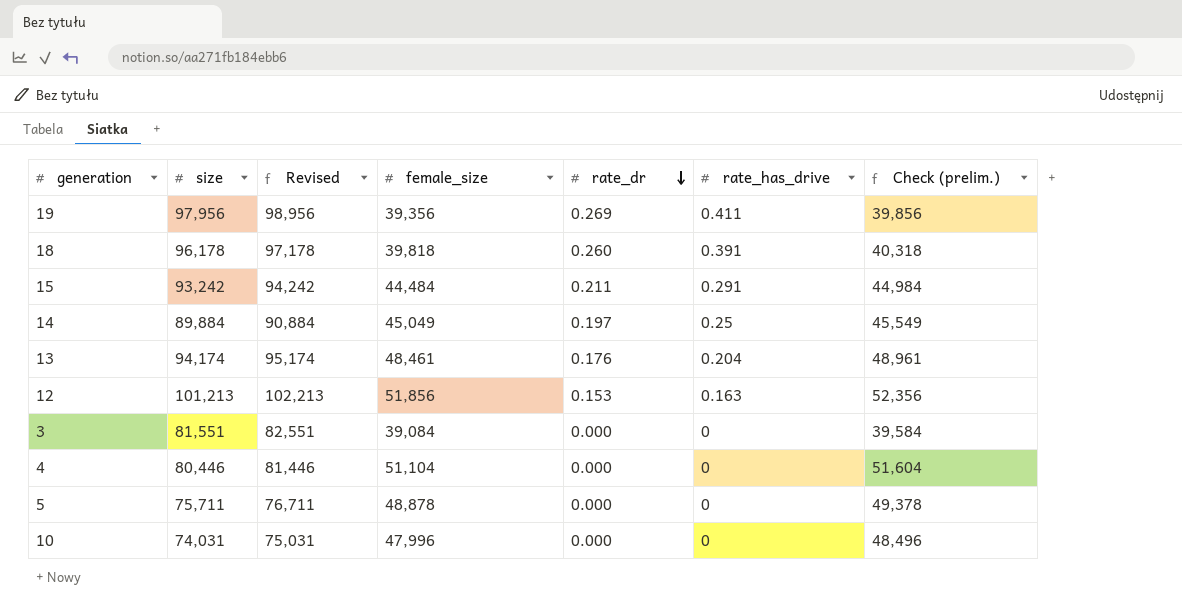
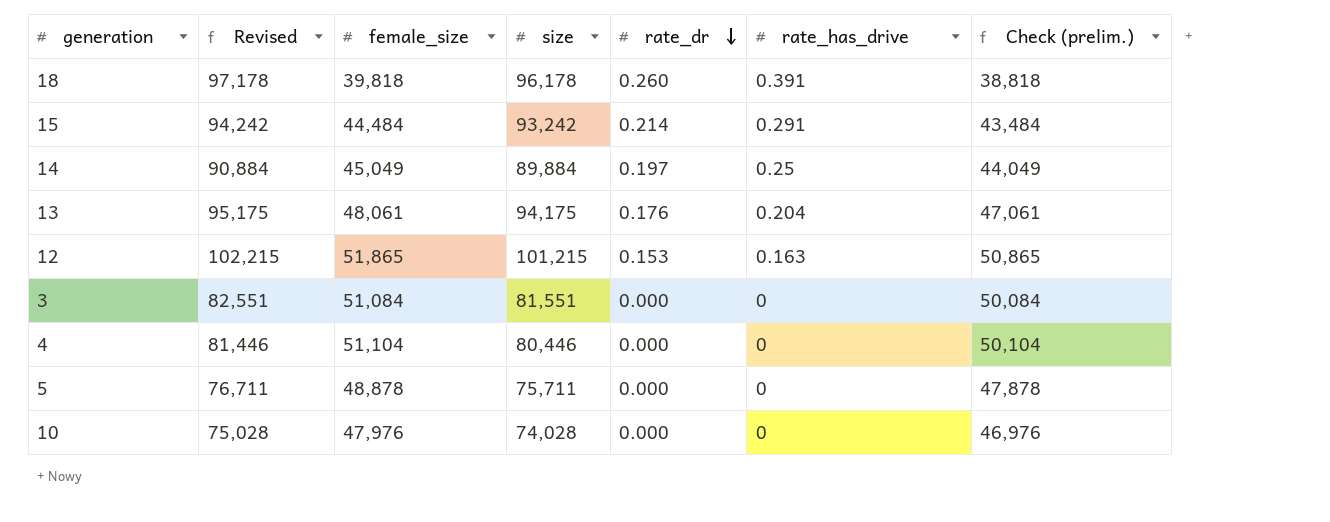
column size | position: 2 -> 4
column Check (prelim.) | formula: [female_size] + 500 -> [female_size] - 1000
row 19: 97,956 | 98,956 | 39,356 | 0.269 | 0.411 | 39,856 -> none
15 | rate_dr: 0.211 -> 0.214
13 | Revised: 95,174 -> 95,175
13 | female_size: 48,461 -> 48,061
13 | size: 94,174 -> 94,175
12 | Revised: 102,213 -> 102,215
12 | female_size: 51,856 -> 51,865
12 | size: 101,213 -> 101,215
3 | female_size: 39,084 -> 51,084
10 | Revised: 75,031 -> 75,028
10 | female_size: 47,996 -> 47,976
10 | size: 74,031 -> 74,028

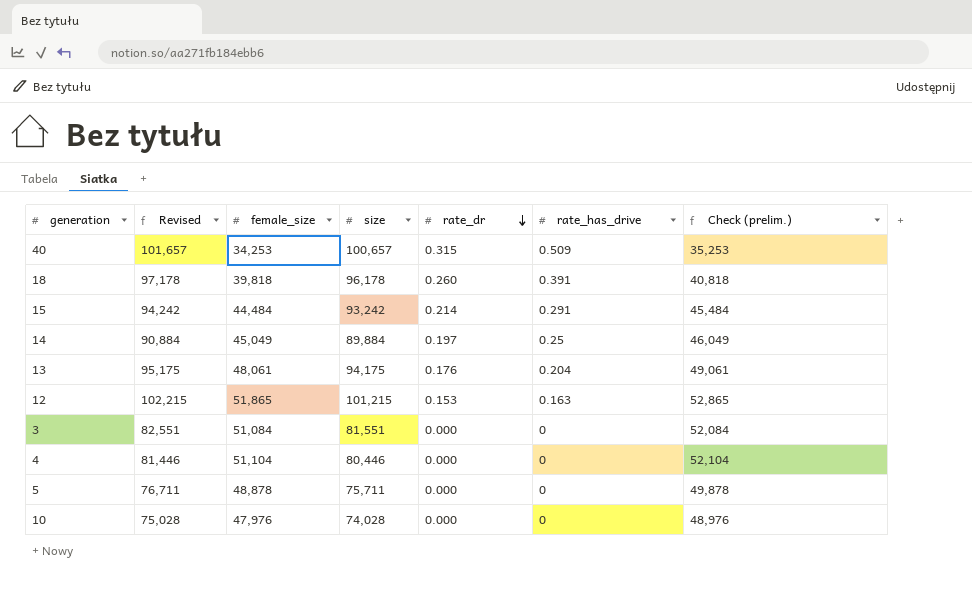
column Check (prelim.) | formula: [female_size] - 1000 -> [female_size] + 1000
row 40: none -> 101,657 | 34,253 | 100,657 | 0.315 | 0.509 | 35,253

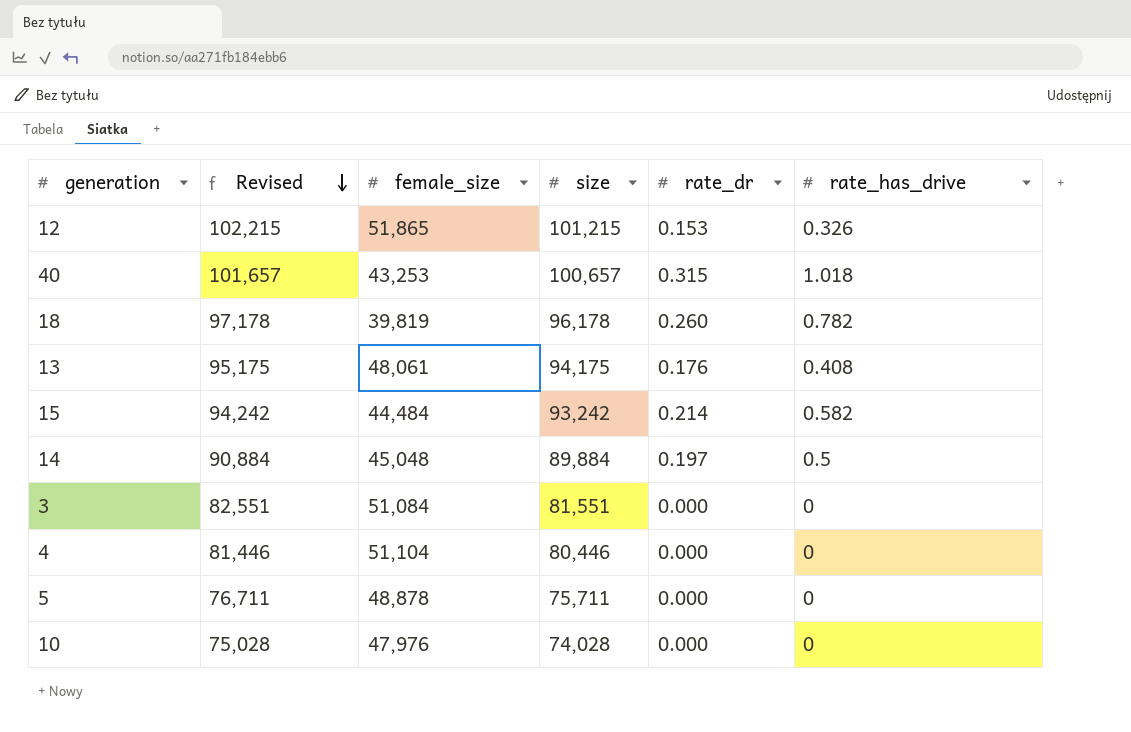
row order: rate_dr descending -> Revised descending
column Check (prelim.) | formula: [female_size] + 1000 -> none
12 | rate_has_drive: 0.163 -> 0.326
40 | female_size: 34,253 -> 43,253
40 | rate_has_drive: 0.509 -> 1.018
18 | female_size: 39,818 -> 39,819
18 | rate_has_drive: 0.391 -> 0.782
13 | rate_has_drive: 0.204 -> 0.408
15 | rate_has_drive: 0.291 -> 0.582
14 | female_size: 45,049 -> 45,048
14 | rate_has_drive: 0.25 -> 0.5

